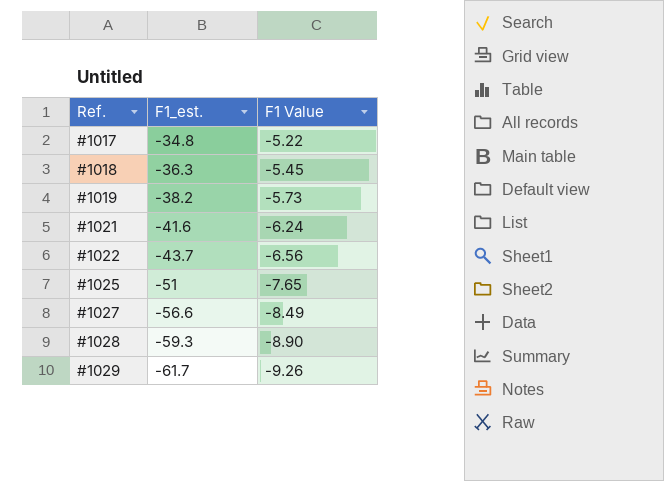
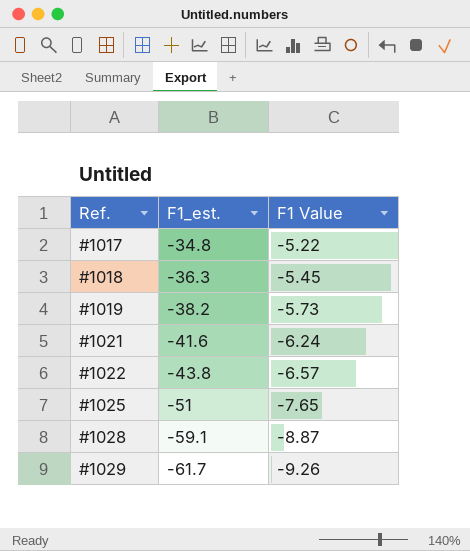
row #1027: -56.6 | -8.49 -> none
#1022 | F1_est.: -43.7 -> -43.8
#1022 | F1 Value: -6.56 -> -6.57
#1028 | F1_est.: -59.3 -> -59.1
#1028 | F1 Value: -8.90 -> -8.87

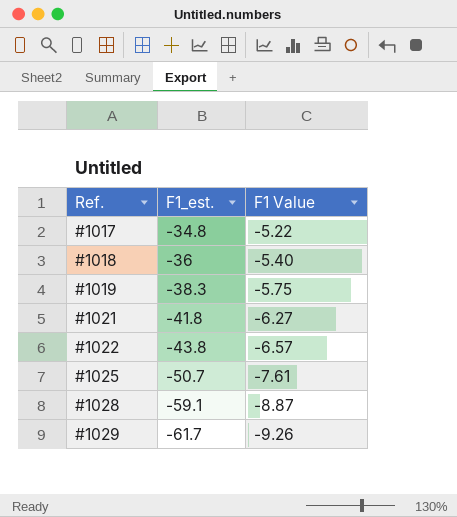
#1018 | F1_est.: -36.3 -> -36
#1018 | F1 Value: -5.45 -> -5.40
#1019 | F1_est.: -38.2 -> -38.3
#1019 | F1 Value: -5.73 -> -5.75
#1021 | F1_est.: -41.6 -> -41.8
#1021 | F1 Value: -6.24 -> -6.27
#1025 | F1_est.: -51 -> -50.7
#1025 | F1 Value: -7.65 -> -7.61

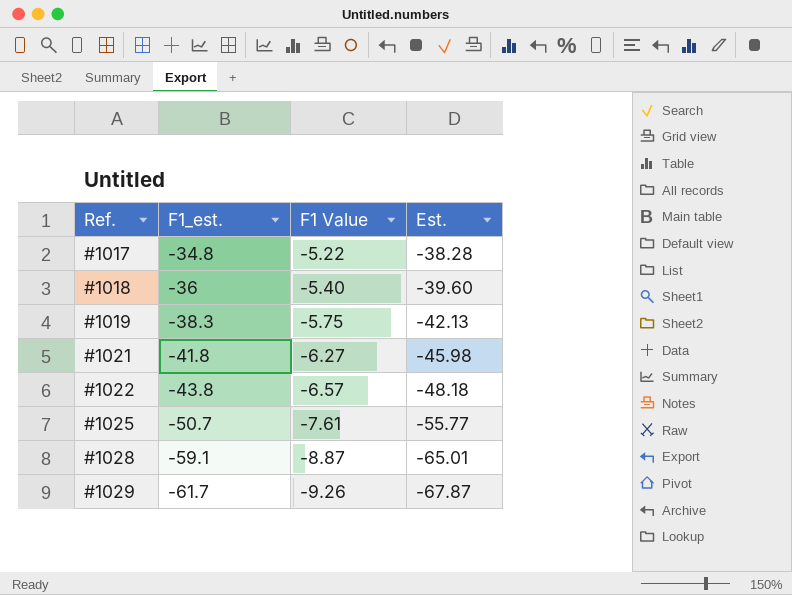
column Est. | formula: none -> [F1_est.] * 1.1

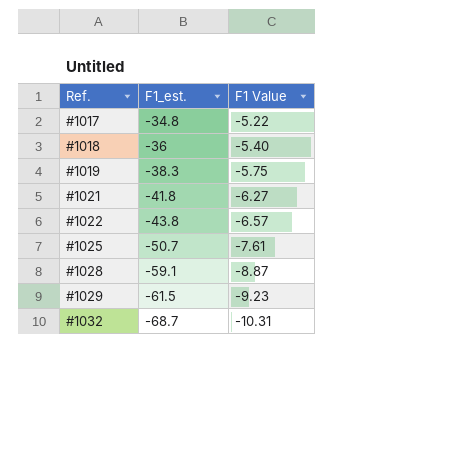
column Est. | formula: [F1_est.] * 1.1 -> none
#1029 | F1_est.: -61.7 -> -61.5
#1029 | F1 Value: -9.26 -> -9.23
row #1032: none -> -68.7 | -10.31

